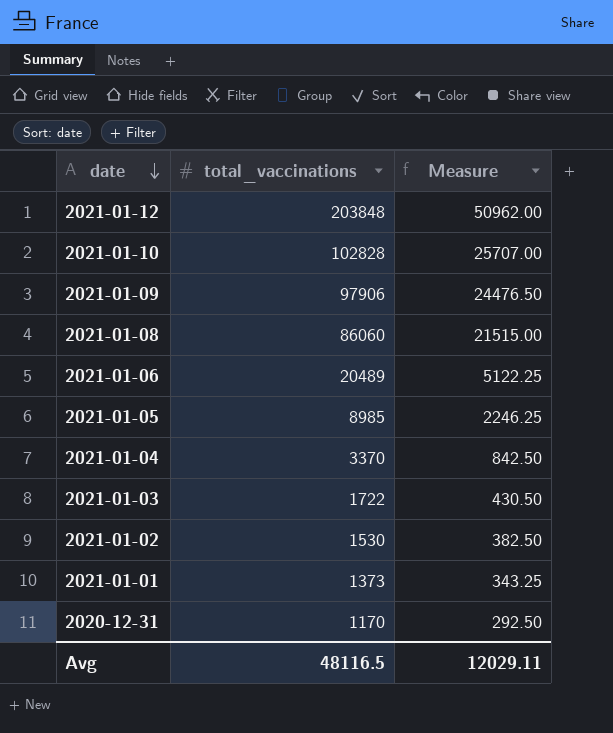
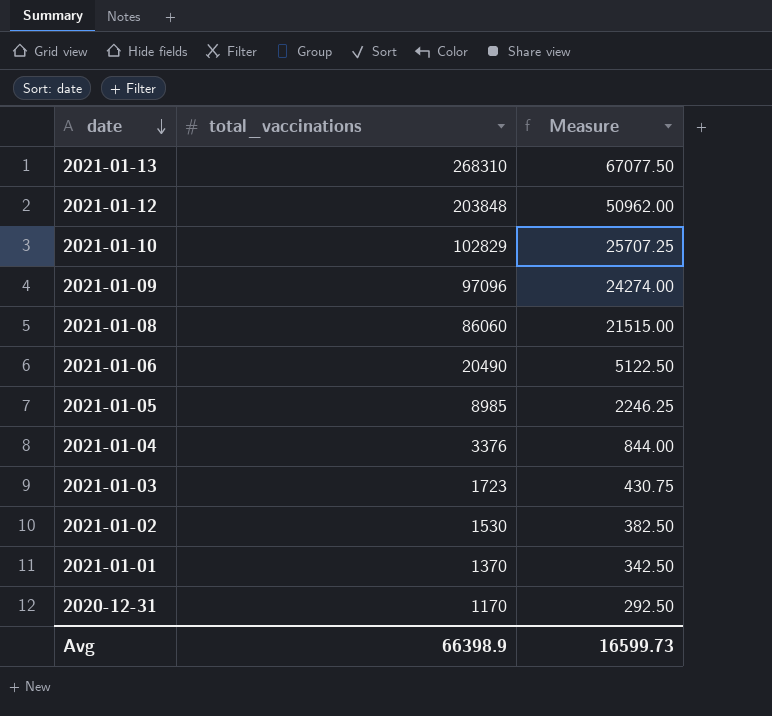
row 2021-01-13: none -> 268310 | 67077.50
2021-01-10 | total_vaccinations: 102828 -> 102829
2021-01-10 | Measure: 25707.00 -> 25707.25
2021-01-09 | total_vaccinations: 97906 -> 97096
2021-01-09 | Measure: 24476.50 -> 24274.00
2021-01-06 | total_vaccinations: 20489 -> 20490
2021-01-06 | Measure: 5122.25 -> 5122.50
2021-01-04 | total_vaccinations: 3370 -> 3376
2021-01-04 | Measure: 842.50 -> 844.00
2021-01-03 | total_vaccinations: 1722 -> 1723
2021-01-03 | Measure: 430.50 -> 430.75
2021-01-01 | total_vaccinations: 1373 -> 1370
2021-01-01 | Measure: 343.25 -> 342.50
Avg | total_vaccinations: 48116.5 -> 66398.9
Avg | Measure: 12029.11 -> 16599.73

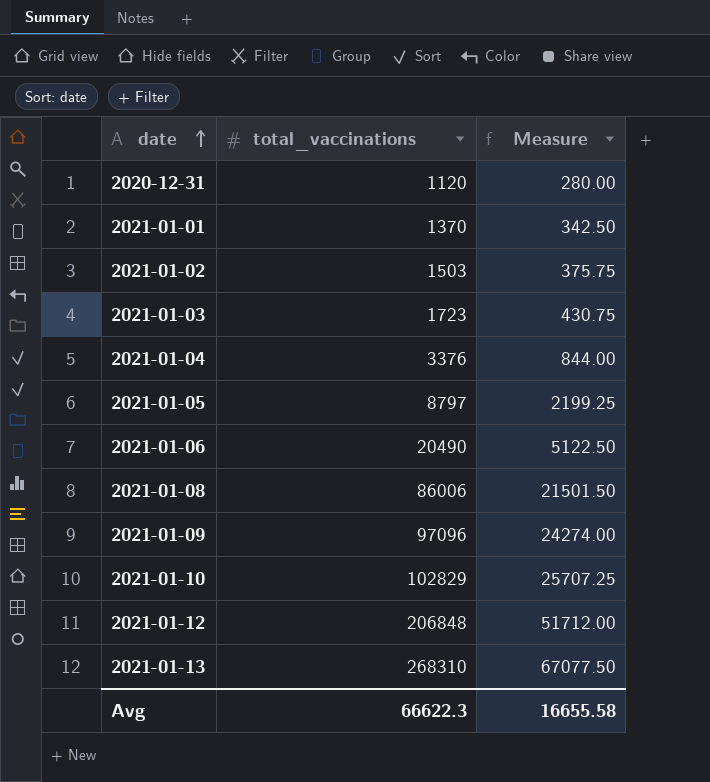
row order: date descending -> date ascending
2020-12-31 | total_vaccinations: 1170 -> 1120
2020-12-31 | Measure: 292.50 -> 280.00
2021-01-02 | total_vaccinations: 1530 -> 1503
2021-01-02 | Measure: 382.50 -> 375.75
2021-01-05 | total_vaccinations: 8985 -> 8797
2021-01-05 | Measure: 2246.25 -> 2199.25
2021-01-08 | total_vaccinations: 86060 -> 86006
2021-01-08 | Measure: 21515.00 -> 21501.50
2021-01-12 | total_vaccinations: 203848 -> 206848
2021-01-12 | Measure: 50962.00 -> 51712.00
Avg | total_vaccinations: 66398.9 -> 66622.3
Avg | Measure: 16599.73 -> 16655.58

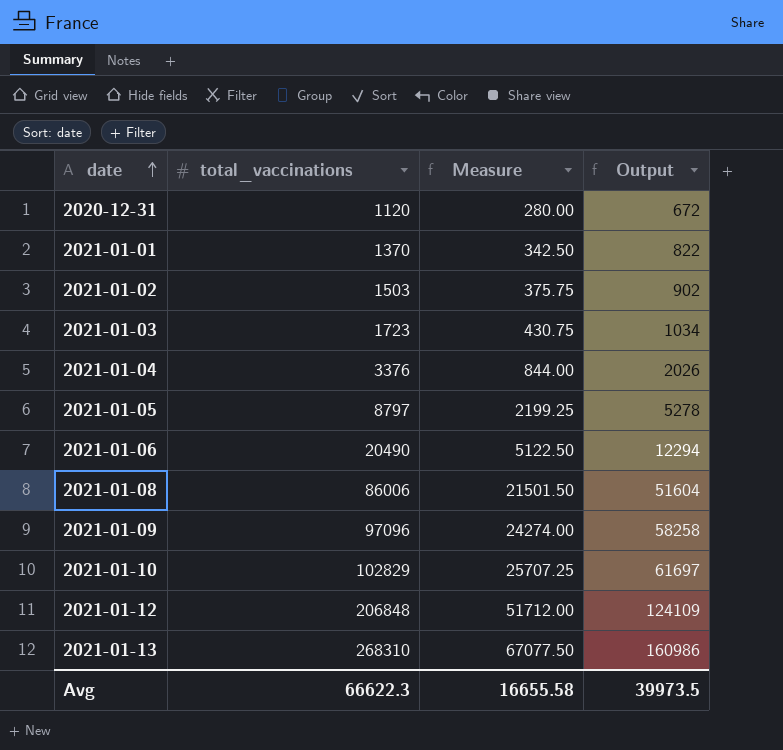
column Output | formula: none -> [total_vaccinations] * 0.6

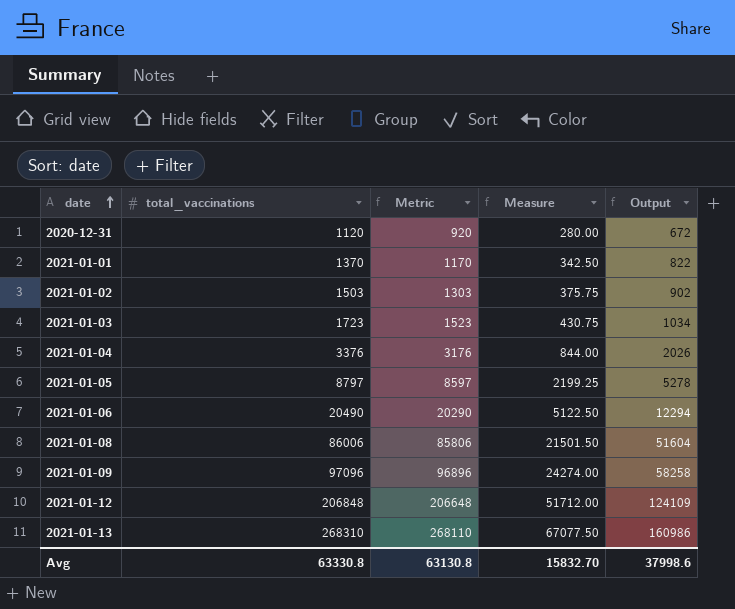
column Metric | formula: none -> [total_vaccinations] - 200
row 2021-01-10: 102829 | 25707.25 | 61697 -> none
Avg | total_vaccinations: 66622.3 -> 63330.8
Avg | Measure: 16655.58 -> 15832.70
Avg | Output: 39973.5 -> 37998.6

